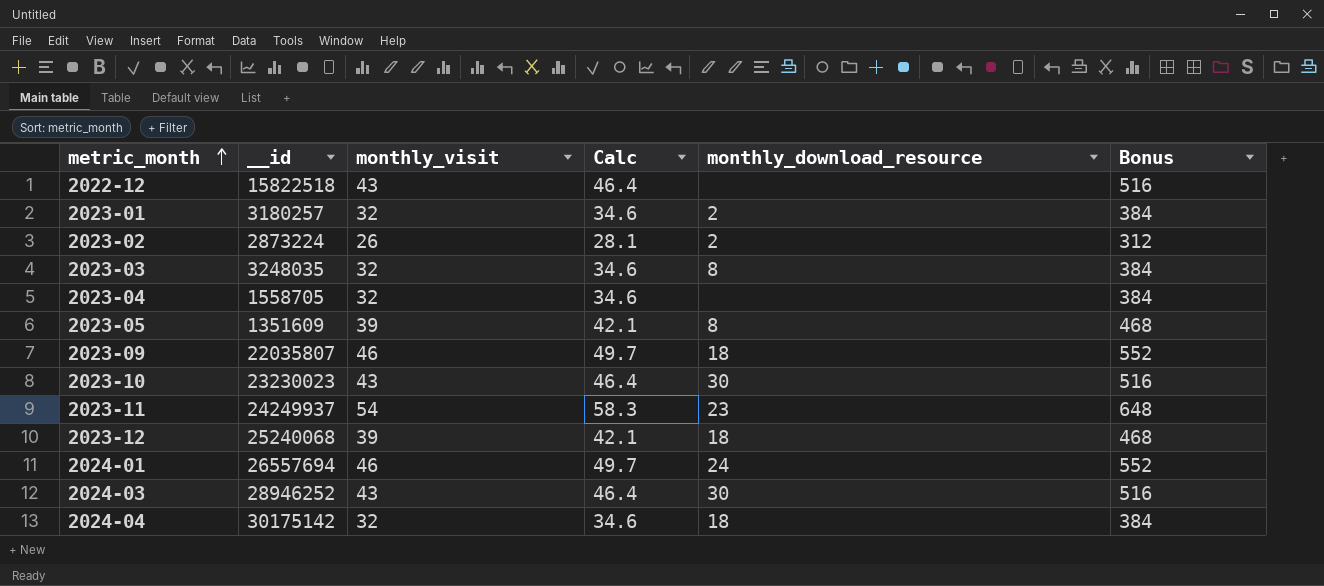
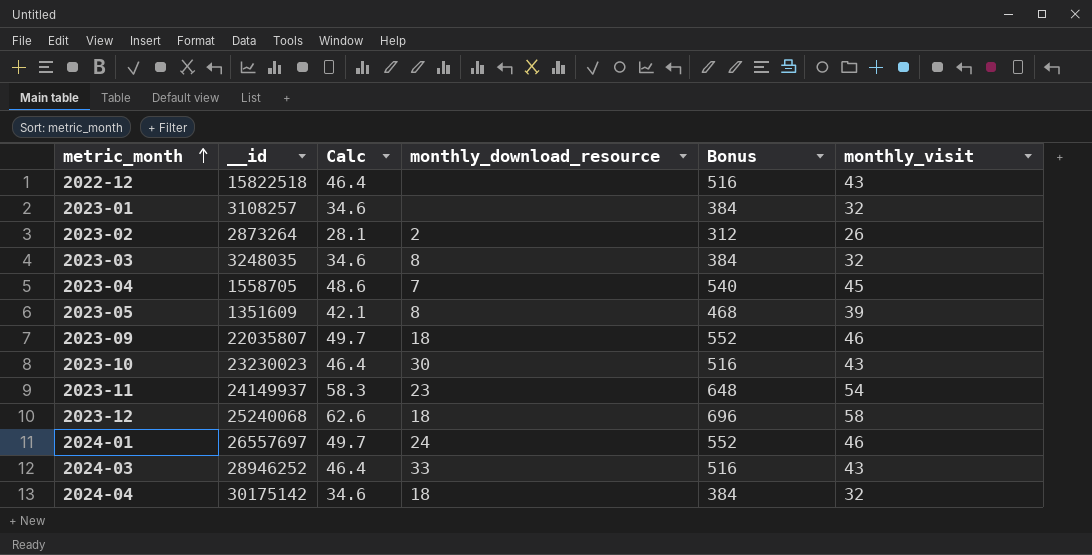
column monthly_visit | position: 3 -> 6
2023-01 | __id: 3180257 -> 3108257
2023-01 | monthly_download_resource: 2 -> none
2023-02 | __id: 2873224 -> 2873264
2023-04 | Calc: 34.6 -> 48.6
2023-04 | monthly_download_resource: none -> 7
2023-04 | Bonus: 384 -> 540
2023-04 | monthly_visit: 32 -> 45
2023-11 | __id: 24249937 -> 24149937
2023-12 | Calc: 42.1 -> 62.6
2023-12 | Bonus: 468 -> 696
2023-12 | monthly_visit: 39 -> 58
2024-01 | __id: 26557694 -> 26557697
2024-03 | monthly_download_resource: 30 -> 33

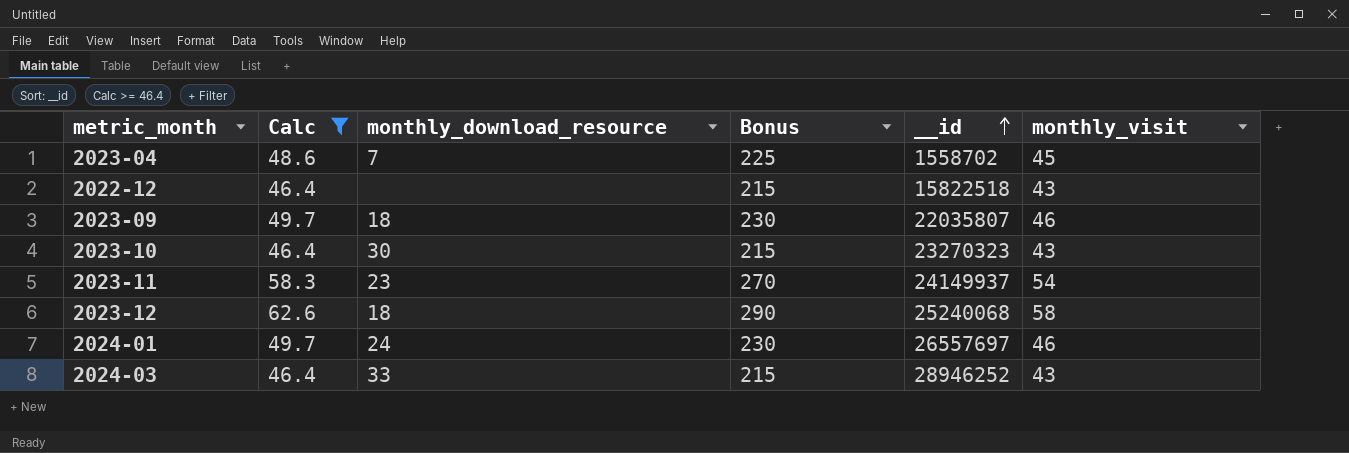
filter: none -> Calc >= 46.4
row order: metric_month ascending -> __id ascending
column Bonus | formula: [monthly_visit] * 12 -> [monthly_visit] * 5
column __id | position: 2 -> 5
2023-04 | __id: 1558705 -> 1558702
2023-10 | __id: 23230023 -> 23270323

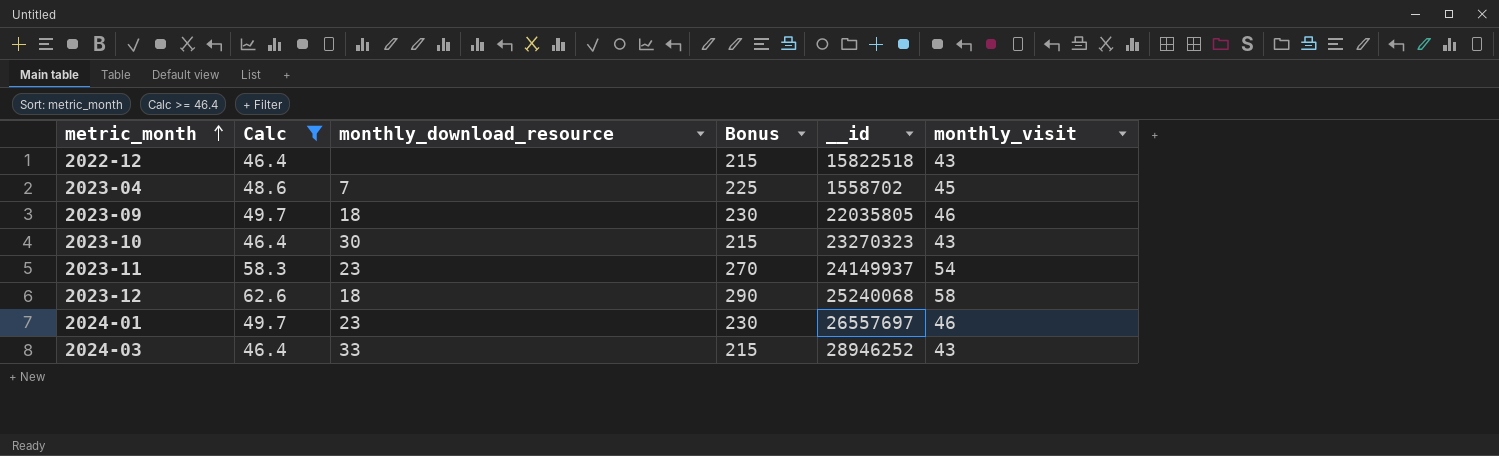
row order: __id ascending -> metric_month ascending
2023-09 | __id: 22035807 -> 22035805
2024-01 | monthly_download_resource: 24 -> 23

